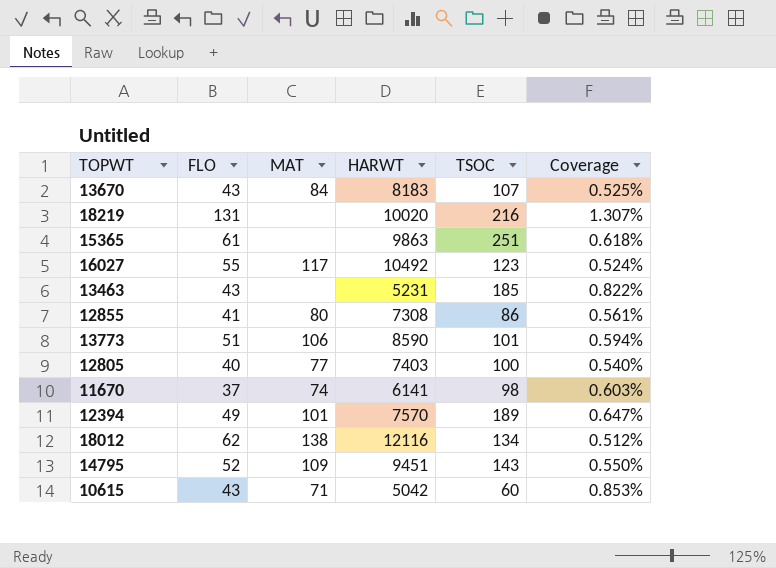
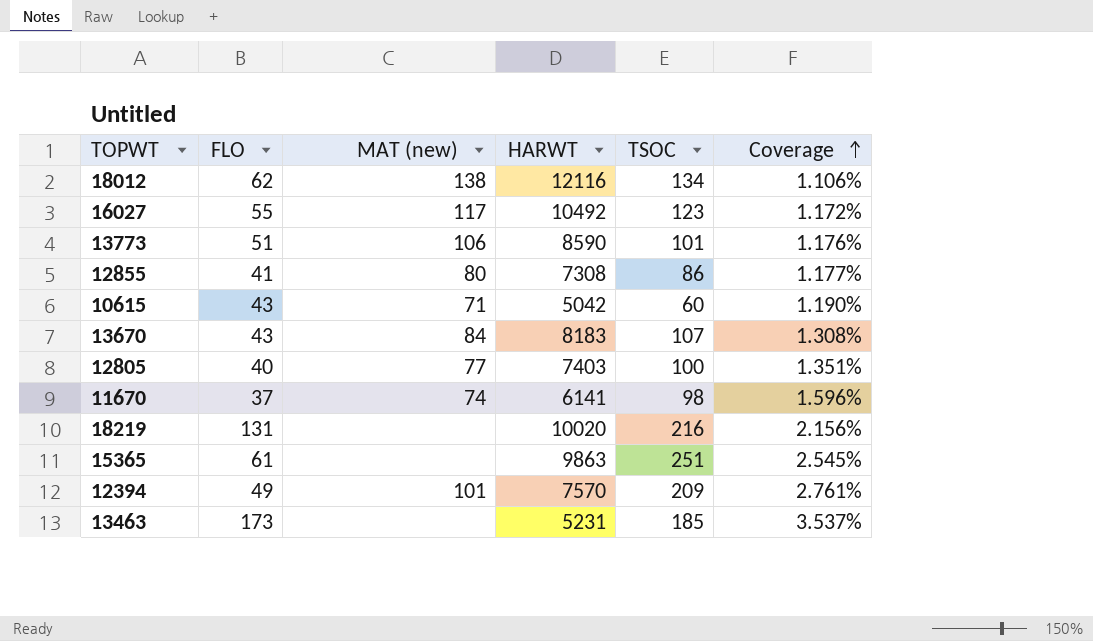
row order: none -> Coverage ascending
column name: MAT -> MAT (new)
column Coverage | formula: [FLO] / [HARWT] -> [TSOC] / [HARWT]
row 14795: 52 | 109 | 9451 | 143 | 0.550% -> none
12394 | TSOC: 189 -> 209
13463 | FLO: 43 -> 173

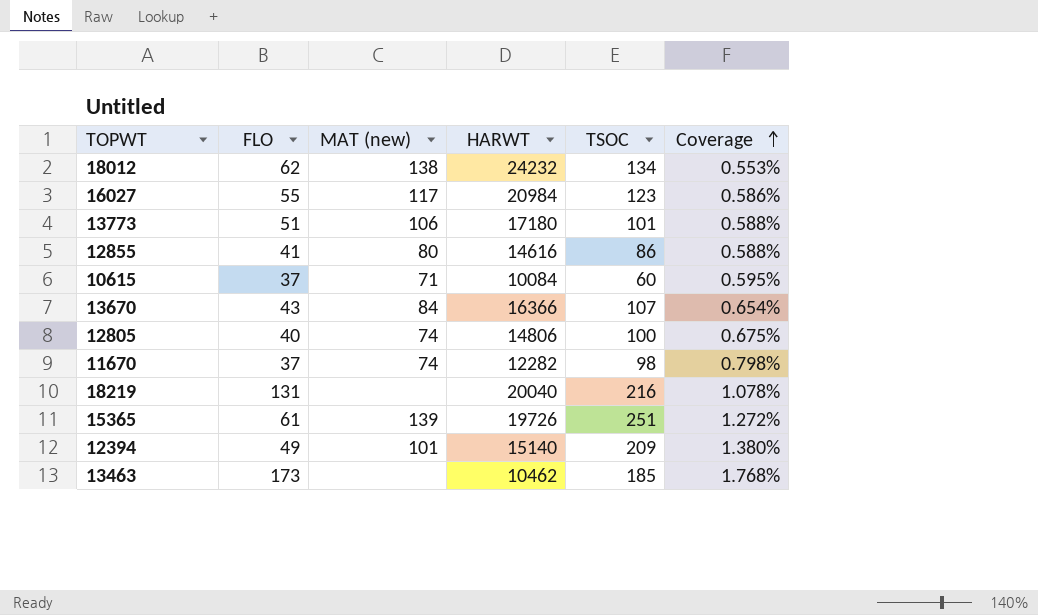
18012 | HARWT: 12116 -> 24232
18012 | Coverage: 1.106% -> 0.553%
16027 | HARWT: 10492 -> 20984
16027 | Coverage: 1.172% -> 0.586%
13773 | HARWT: 8590 -> 17180
13773 | Coverage: 1.176% -> 0.588%
12855 | HARWT: 7308 -> 14616
12855 | Coverage: 1.177% -> 0.588%
10615 | FLO: 43 -> 37
10615 | HARWT: 5042 -> 10084
10615 | Coverage: 1.190% -> 0.595%
13670 | HARWT: 8183 -> 16366
13670 | Coverage: 1.308% -> 0.654%
12805 | MAT (new): 77 -> 74
12805 | HARWT: 7403 -> 14806
12805 | Coverage: 1.351% -> 0.675%
11670 | HARWT: 6141 -> 12282
11670 | Coverage: 1.596% -> 0.798%
18219 | HARWT: 10020 -> 20040
18219 | Coverage: 2.156% -> 1.078%
15365 | MAT (new): none -> 139
15365 | HARWT: 9863 -> 19726
15365 | Coverage: 2.545% -> 1.272%
12394 | HARWT: 7570 -> 15140
12394 | Coverage: 2.761% -> 1.380%
13463 | HARWT: 5231 -> 10462
13463 | Coverage: 3.537% -> 1.768%

